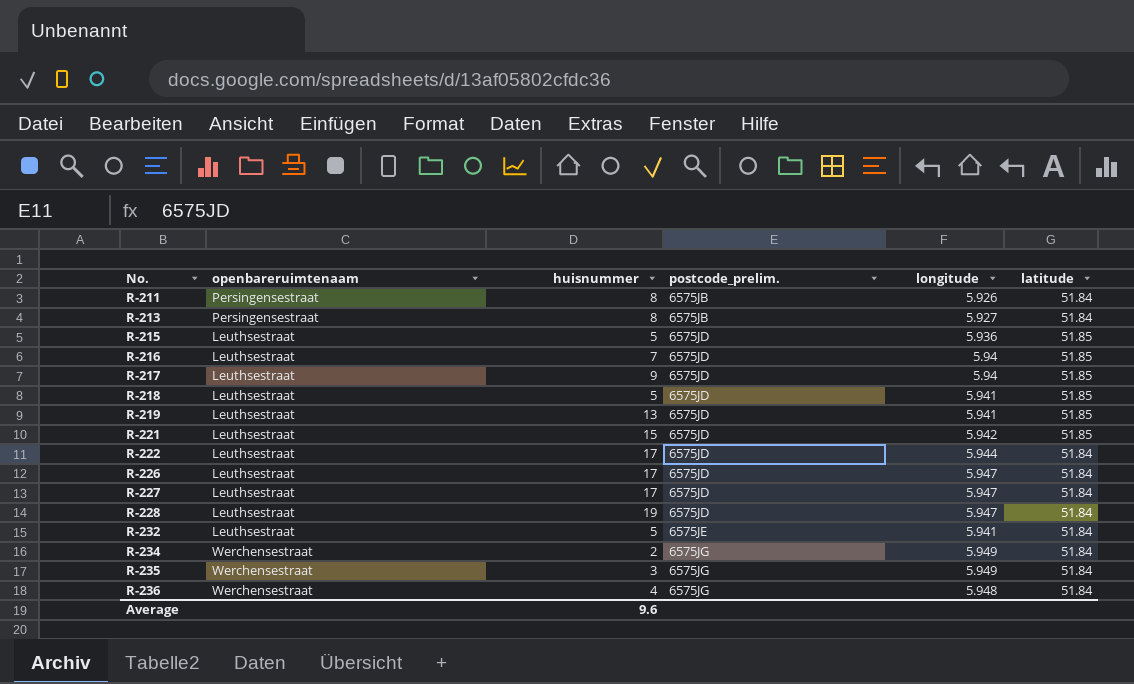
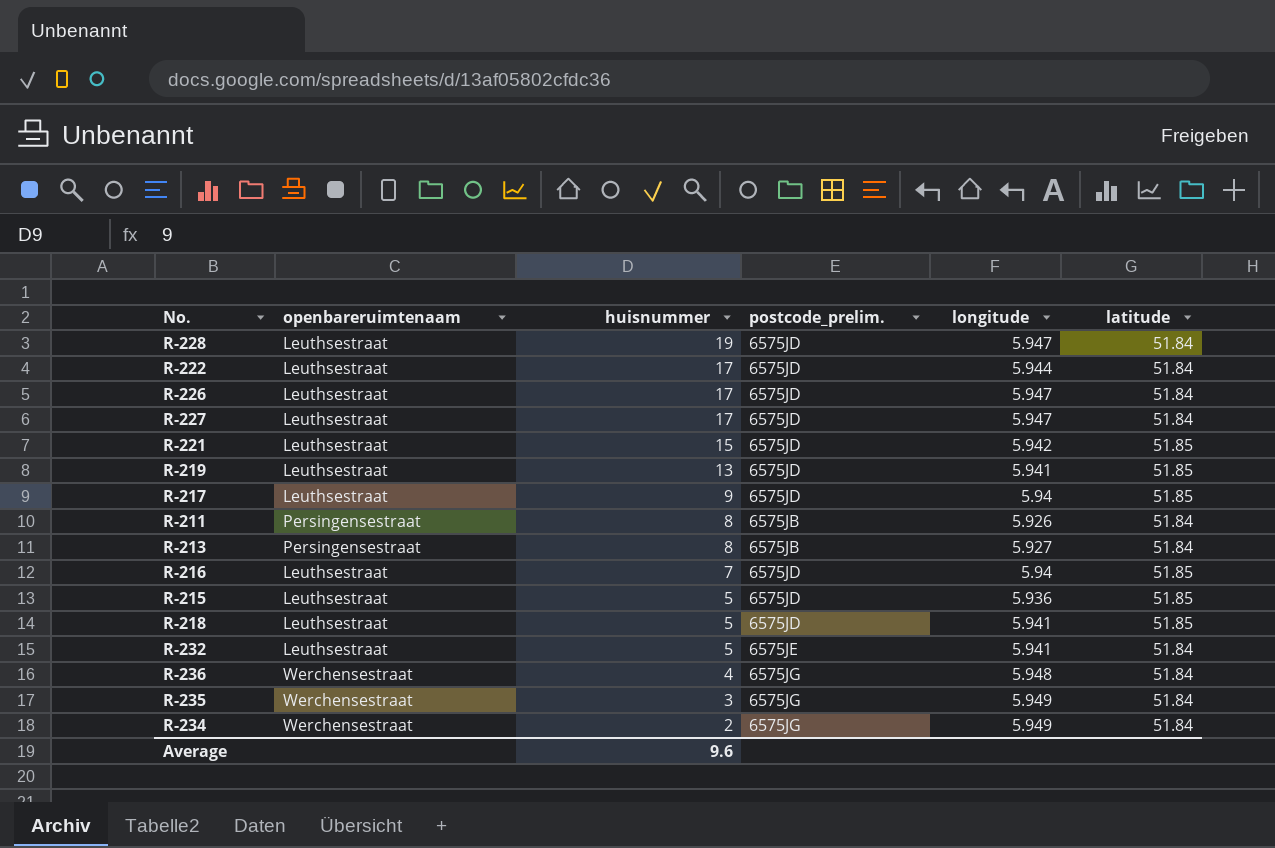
row order: No. ascending -> huisnummer descending

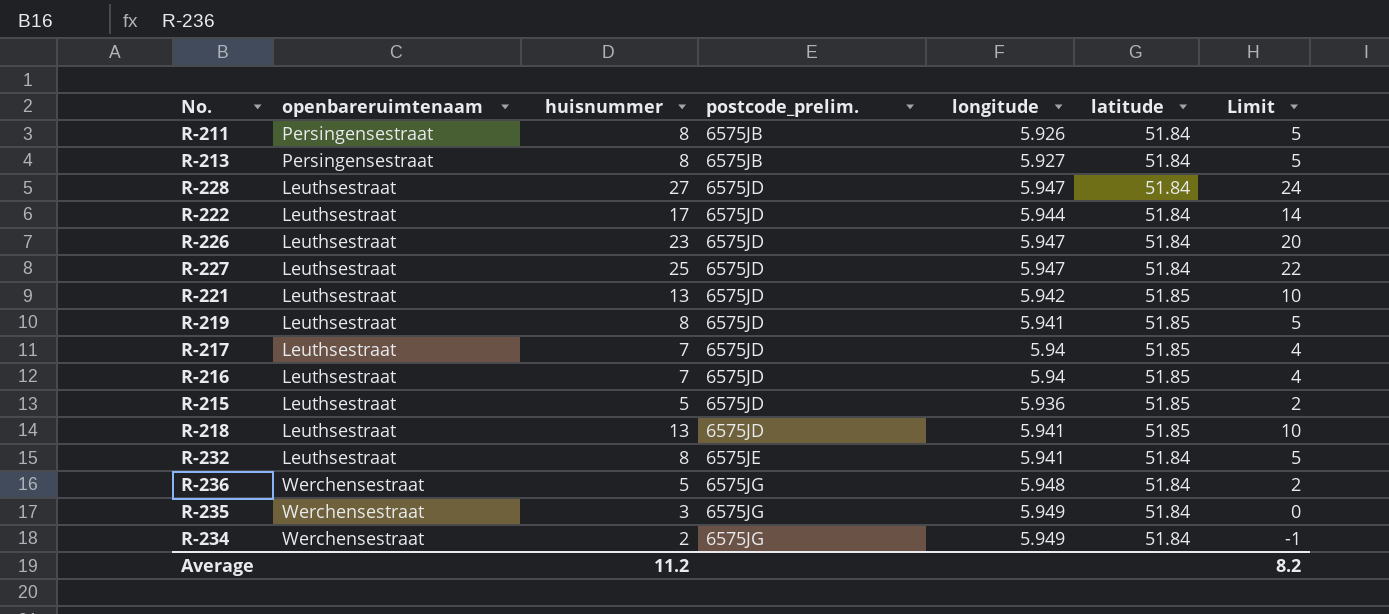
row order: huisnummer descending -> postcode_prelim. ascending
column Limit | formula: none -> [huisnummer] - 3
R-228 | huisnummer: 19 -> 27
R-226 | huisnummer: 17 -> 23
R-227 | huisnummer: 17 -> 25
R-221 | huisnummer: 15 -> 13
R-219 | huisnummer: 13 -> 8
R-217 | huisnummer: 9 -> 7
R-218 | huisnummer: 5 -> 13
R-232 | huisnummer: 5 -> 8
R-236 | huisnummer: 4 -> 5
Average | huisnummer: 9.6 -> 11.2

